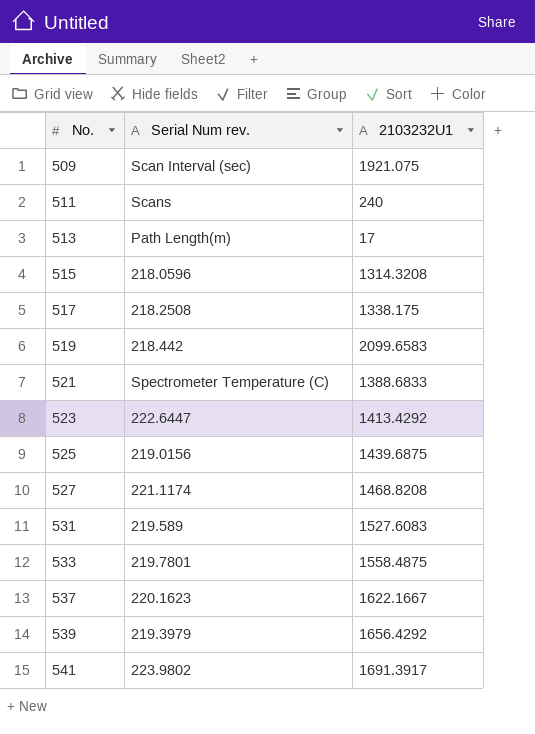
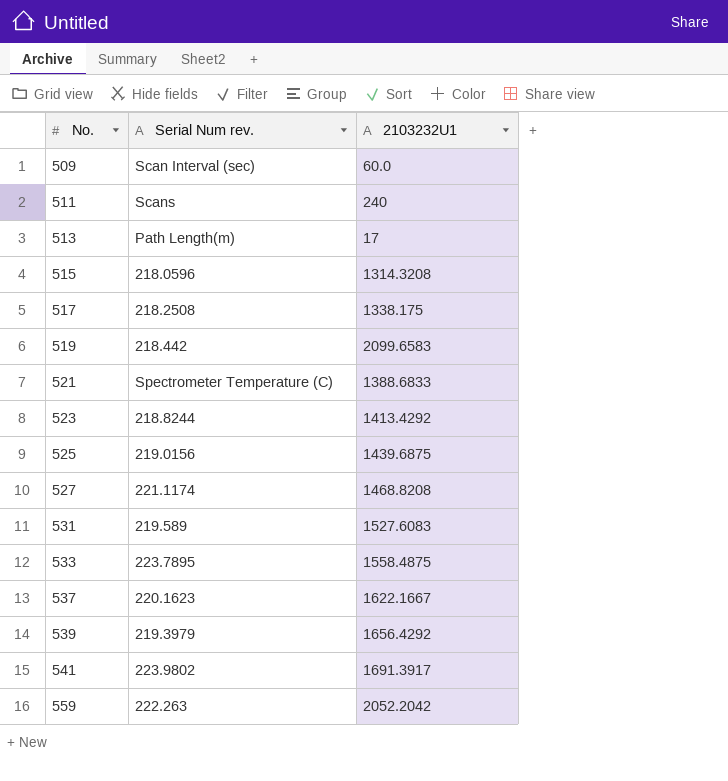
509 | 2103232U1: 1921.075 -> 60.0
523 | Serial Num rev.: 222.6447 -> 218.8244
533 | Serial Num rev.: 219.7801 -> 223.7895
row 559: none -> 222.263 | 2052.2042

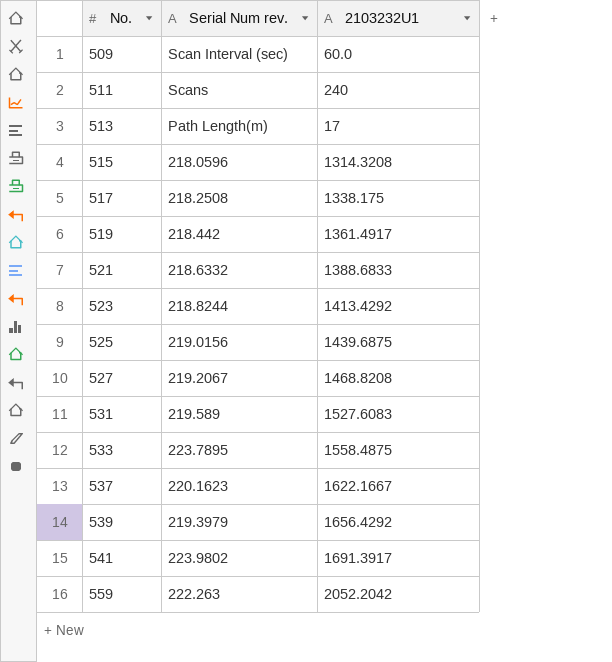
519 | 2103232U1: 2099.6583 -> 1361.4917
521 | Serial Num rev.: Spectrometer Temperature (C) -> 218.6332
527 | Serial Num rev.: 221.1174 -> 219.2067

